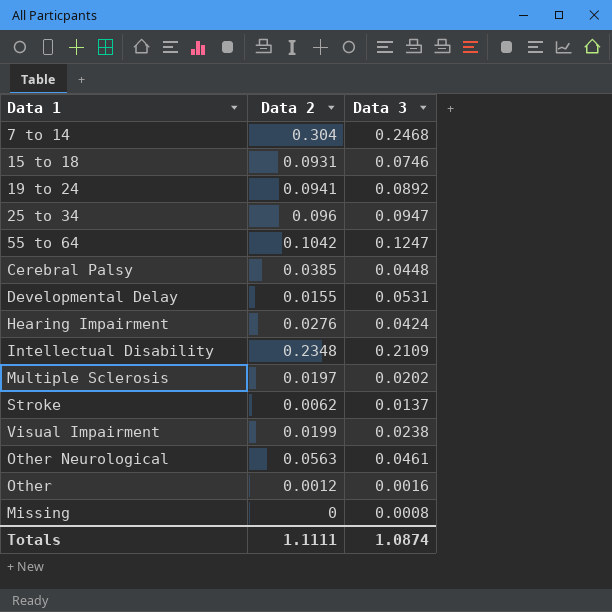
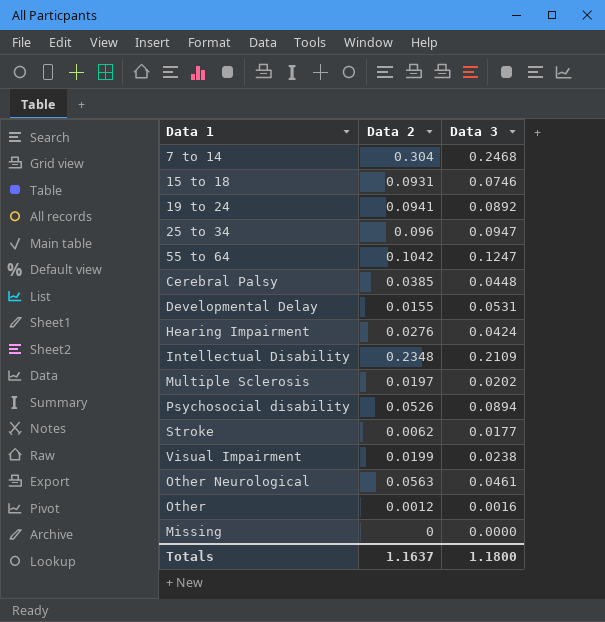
row Psychosocial disability: none -> 0.0526 | 0.0894
Stroke | Data 3: 0.0137 -> 0.0177
Missing | Data 3: 0.0008 -> 0.0000
Totals | Data 2: 1.1111 -> 1.1637
Totals | Data 3: 1.0874 -> 1.1800

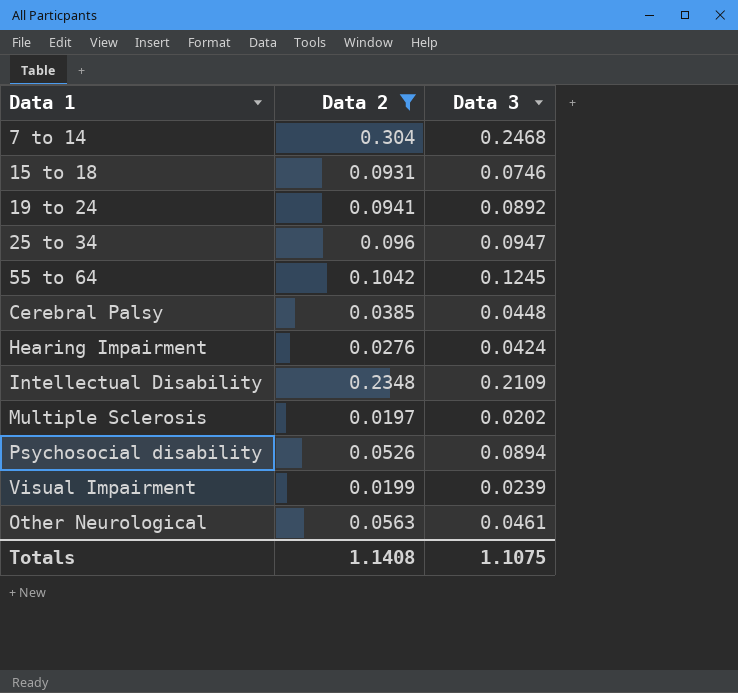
filter: none -> Data 2 >= 0.0197
55 to 64 | Data 3: 0.1247 -> 0.1245
Visual Impairment | Data 3: 0.0238 -> 0.0239
Totals | Data 2: 1.1637 -> 1.1408
Totals | Data 3: 1.1800 -> 1.1075

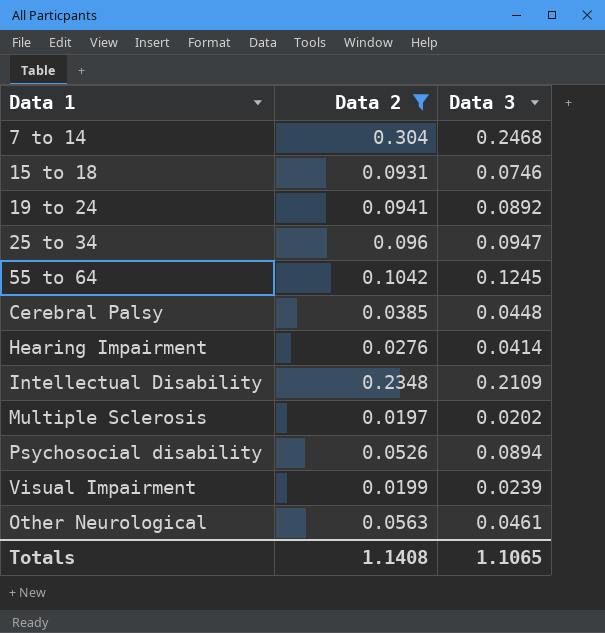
Hearing Impairment | Data 3: 0.0424 -> 0.0414
Totals | Data 3: 1.1075 -> 1.1065

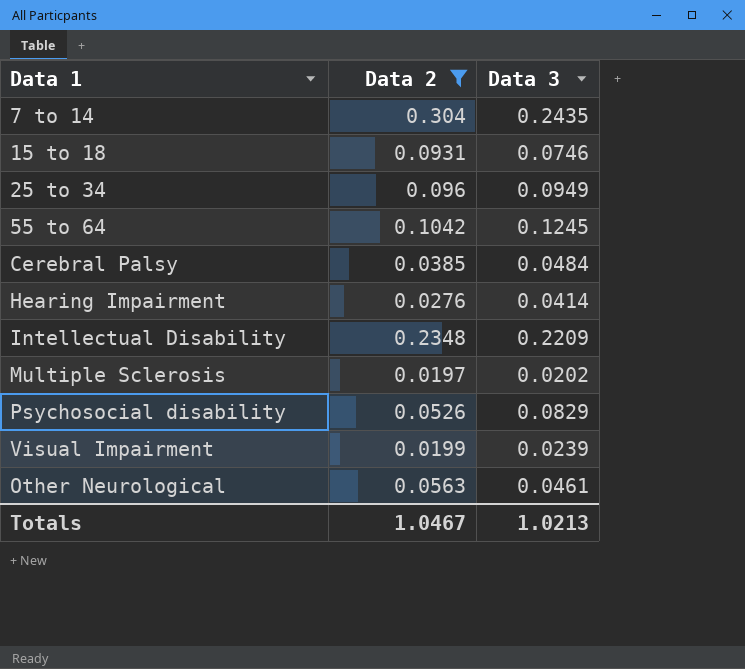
row 19 to 24: 0.0941 | 0.0892 -> none
7 to 14 | Data 3: 0.2468 -> 0.2435
25 to 34 | Data 3: 0.0947 -> 0.0949
Cerebral Palsy | Data 3: 0.0448 -> 0.0484
Intellectual Disability | Data 3: 0.2109 -> 0.2209
Psychosocial disability | Data 3: 0.0894 -> 0.0829
Totals | Data 2: 1.1408 -> 1.0467
Totals | Data 3: 1.1065 -> 1.0213

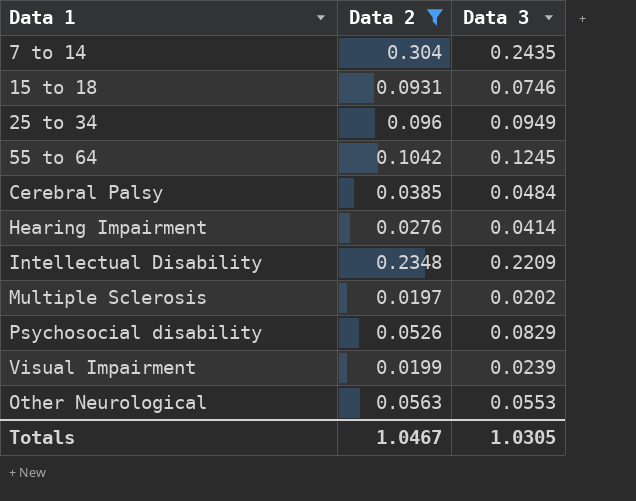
Other Neurological | Data 3: 0.0461 -> 0.0553
Totals | Data 3: 1.0213 -> 1.0305

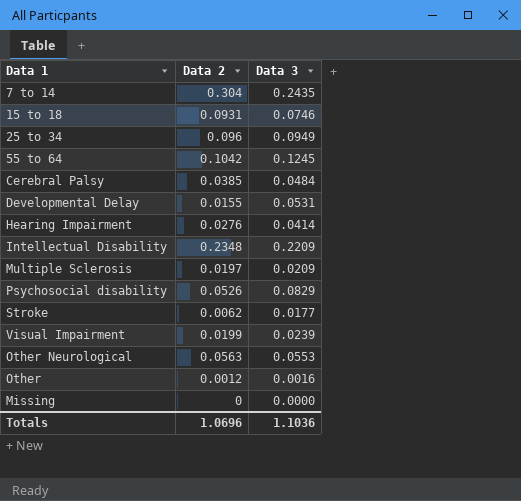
filter: Data 2 >= 0.0197 -> none
Multiple Sclerosis | Data 3: 0.0202 -> 0.0209
Totals | Data 2: 1.0467 -> 1.0696
Totals | Data 3: 1.0305 -> 1.1036

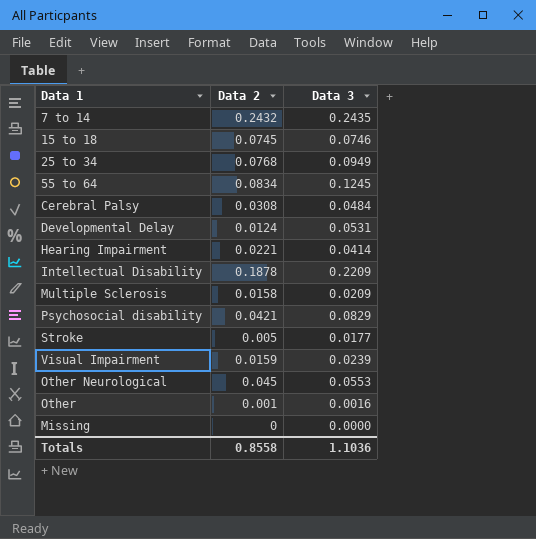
7 to 14 | Data 2: 0.304 -> 0.2432
15 to 18 | Data 2: 0.0931 -> 0.0745
25 to 34 | Data 2: 0.096 -> 0.0768
55 to 64 | Data 2: 0.1042 -> 0.0834
Cerebral Palsy | Data 2: 0.0385 -> 0.0308
Developmental Delay | Data 2: 0.0155 -> 0.0124
Hearing Impairment | Data 2: 0.0276 -> 0.0221
Intellectual Disability | Data 2: 0.2348 -> 0.1878
Multiple Sclerosis | Data 2: 0.0197 -> 0.0158
Psychosocial disability | Data 2: 0.0526 -> 0.0421
Stroke | Data 2: 0.0062 -> 0.005
Visual Impairment | Data 2: 0.0199 -> 0.0159
Other Neurological | Data 2: 0.0563 -> 0.045
Other | Data 2: 0.0012 -> 0.001
Totals | Data 2: 1.0696 -> 0.8558

